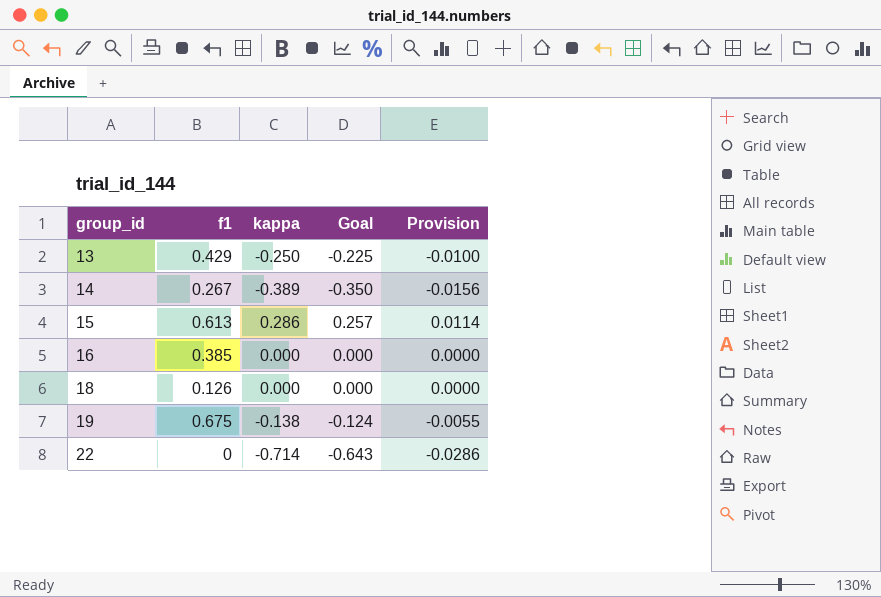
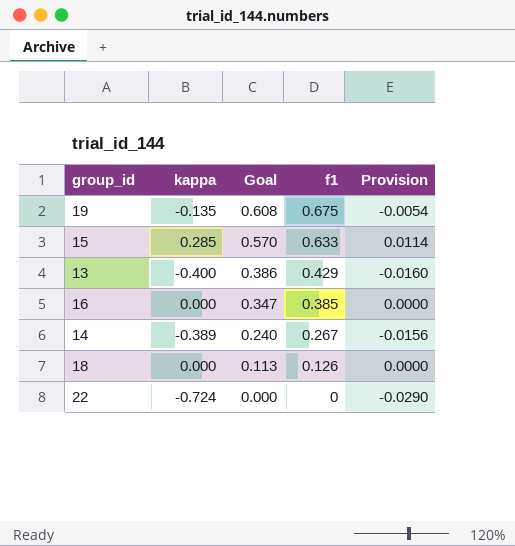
row order: group_id ascending -> Goal descending
column Goal | formula: [kappa] * 0.9 -> [f1] * 0.9
column f1 | position: 2 -> 4
19 | kappa: -0.138 -> -0.135
19 | Provision: -0.0055 -> -0.0054
15 | kappa: 0.286 -> 0.285
15 | f1: 0.613 -> 0.633
13 | kappa: -0.250 -> -0.400
13 | Provision: -0.0100 -> -0.0160
22 | kappa: -0.714 -> -0.724
22 | Provision: -0.0286 -> -0.0290

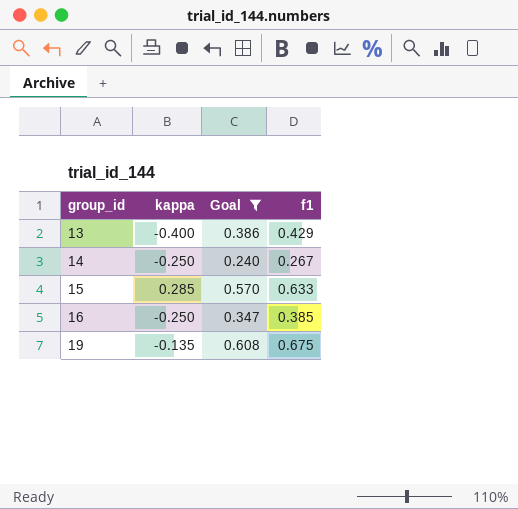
filter: none -> Goal >= 0.240
row order: Goal descending -> group_id ascending
column Provision | formula: [kappa] * 0.04 -> none
14 | kappa: -0.389 -> -0.250
16 | kappa: 0.000 -> -0.250

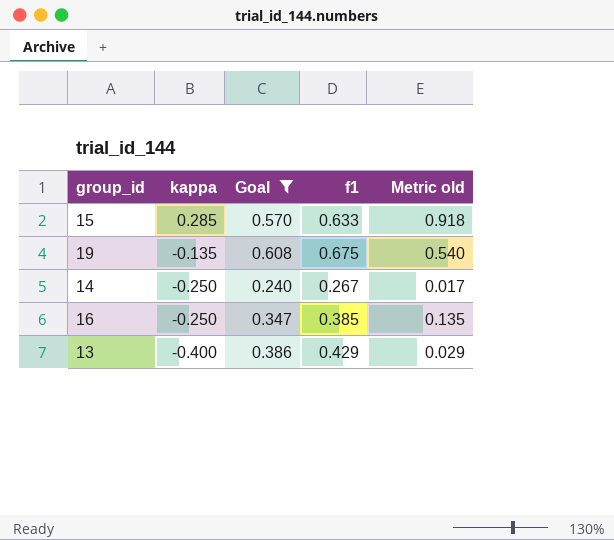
row order: group_id ascending -> kappa descending
column Metric old | formula: none -> [kappa] + [f1]

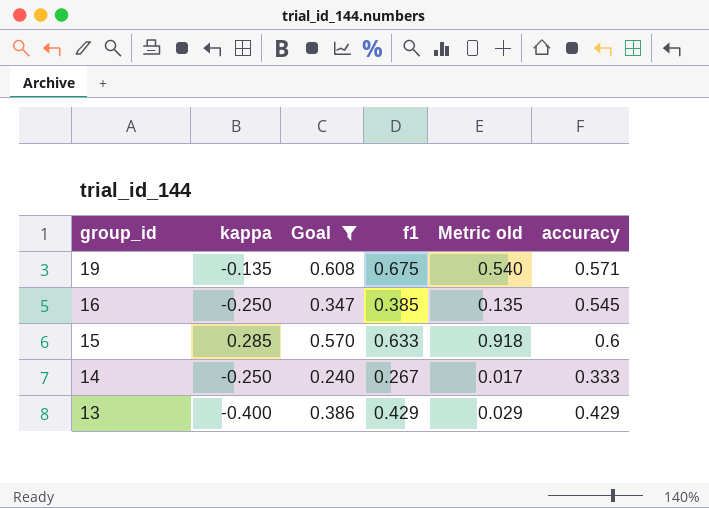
row order: kappa descending -> group_id descending
column accuracy | position: none -> 6

